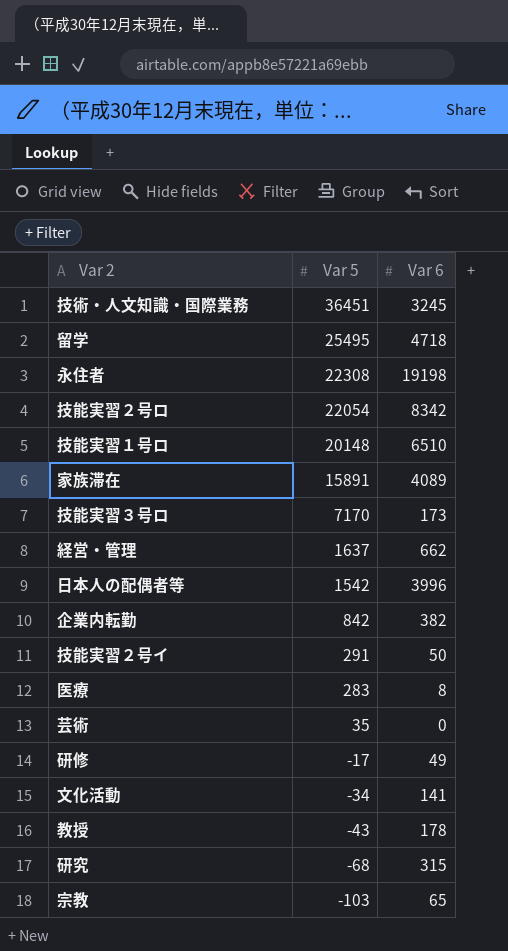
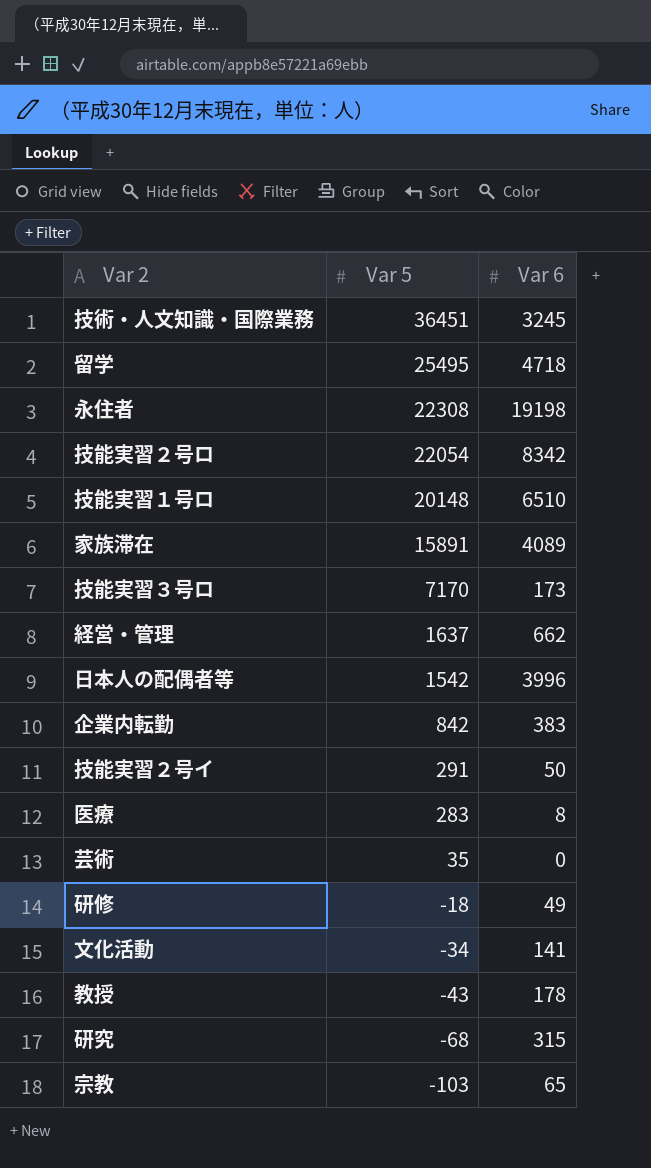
企業内転勤 | Var 6: 382 -> 383
研修 | Var 5: -17 -> -18

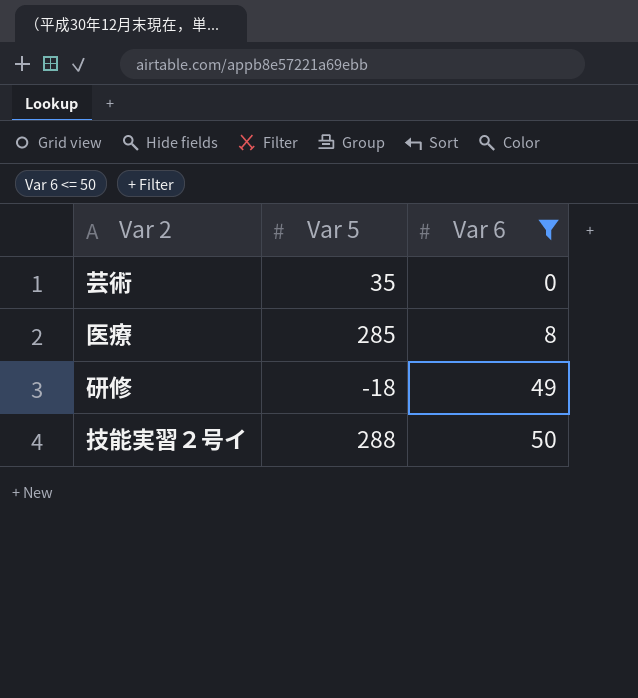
filter: none -> Var 6 <= 50
row order: Var 5 descending -> Var 6 ascending
医療 | Var 5: 283 -> 285
技能実習２号イ | Var 5: 291 -> 288

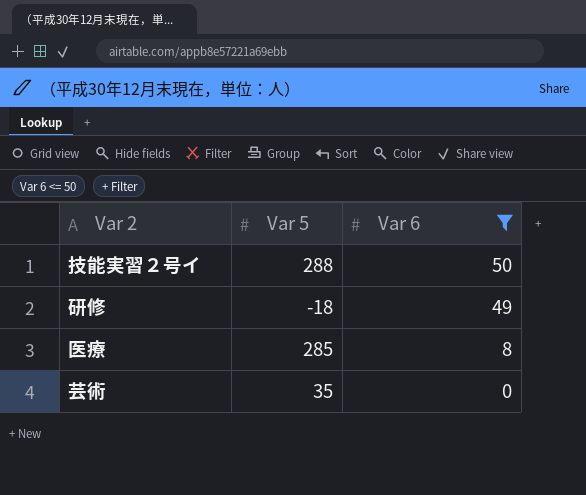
row order: Var 6 ascending -> Var 6 descending

